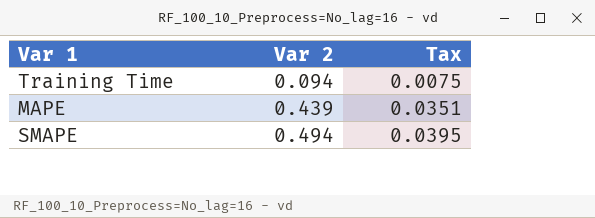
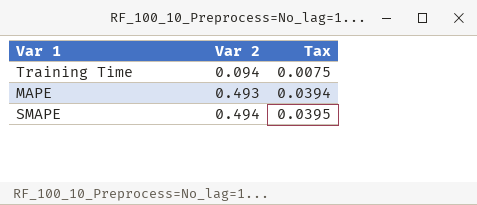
MAPE | Var 2: 0.439 -> 0.493
MAPE | Tax: 0.0351 -> 0.0394

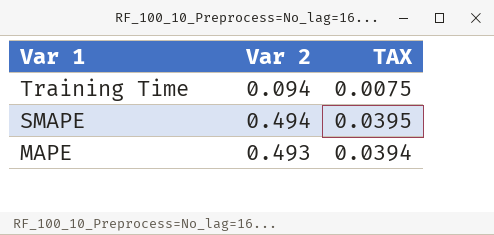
row order: Var 2 ascending -> Var 1 descending
column name: Tax -> TAX

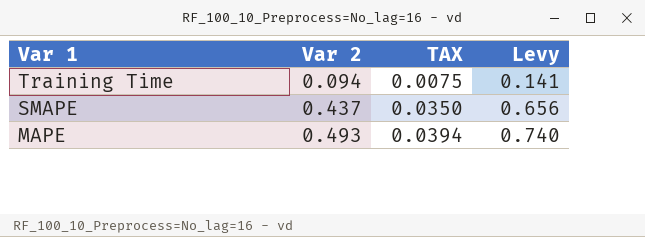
column Levy | formula: none -> [Var 2] * 1.5
SMAPE | Var 2: 0.494 -> 0.437
SMAPE | TAX: 0.0395 -> 0.0350

